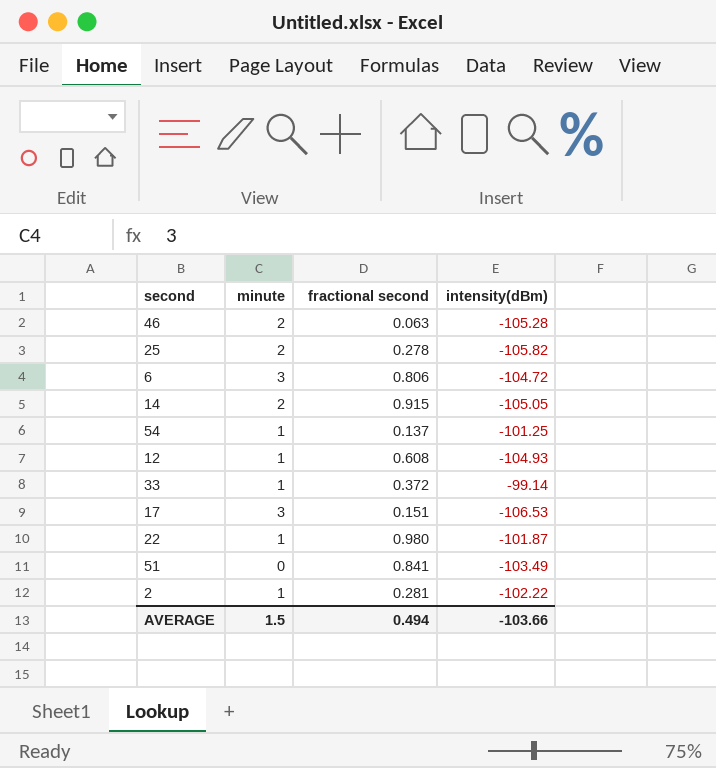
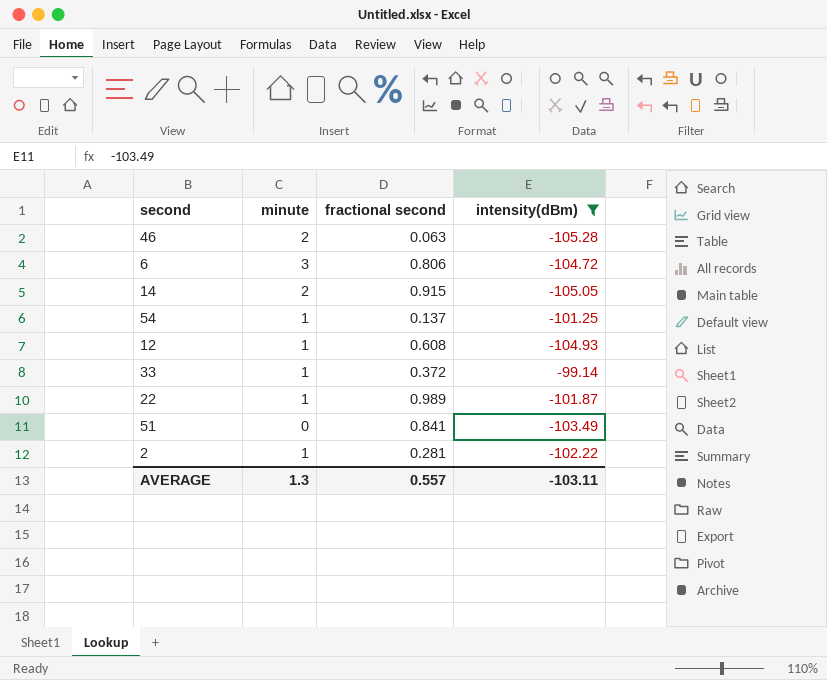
filter: none -> intensity(dBm) >= -105.28
22 | fractional second: 0.980 -> 0.989
AVERAGE | minute: 1.5 -> 1.3
AVERAGE | fractional second: 0.494 -> 0.557
AVERAGE | intensity(dBm): -103.66 -> -103.11

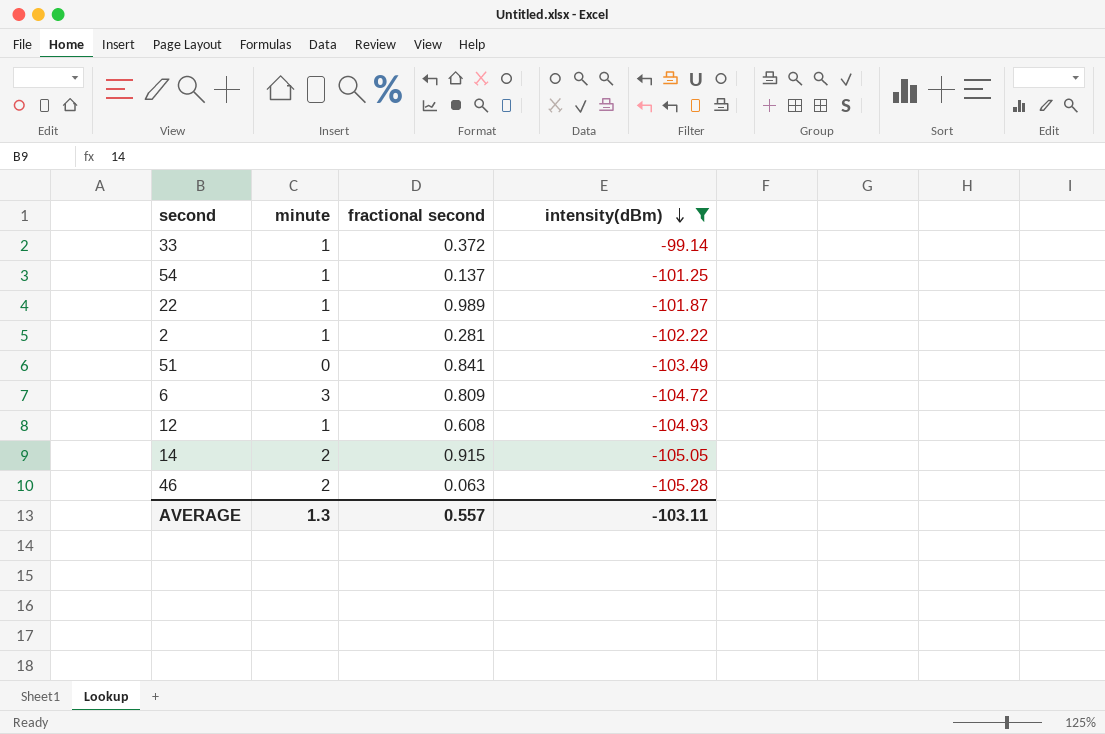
row order: none -> intensity(dBm) descending
6 | fractional second: 0.806 -> 0.809

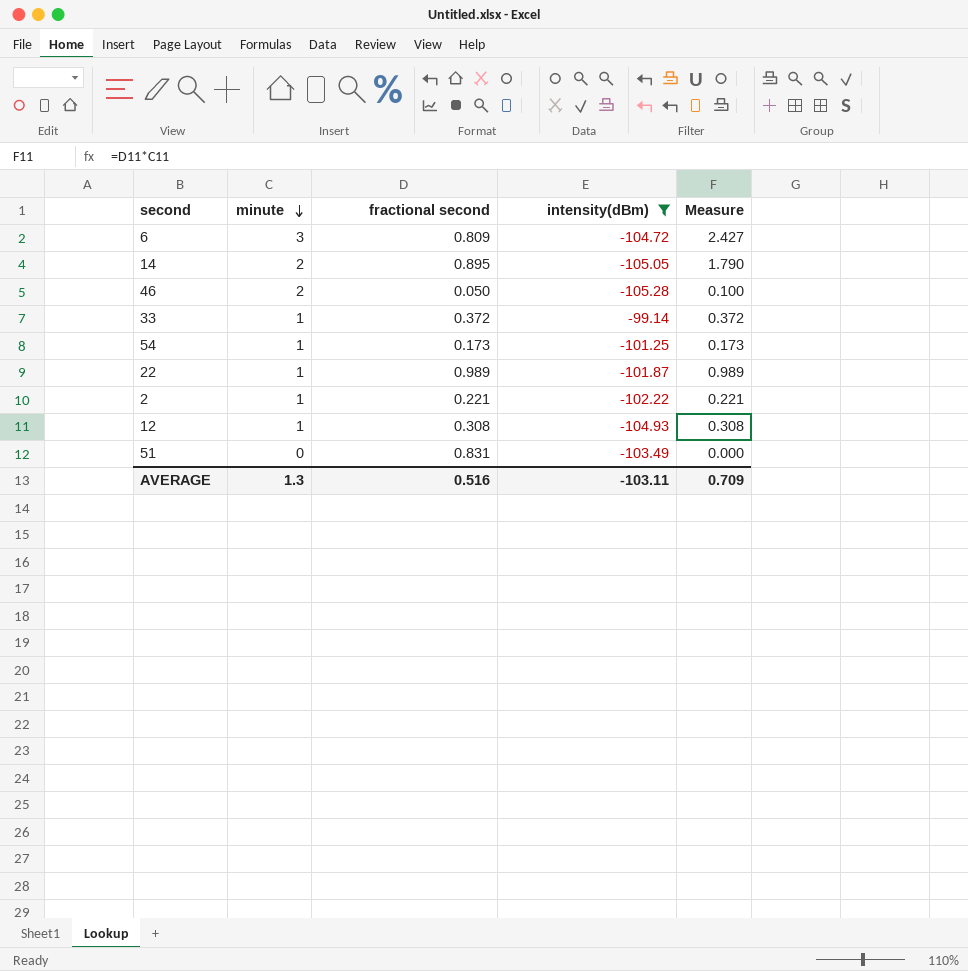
row order: intensity(dBm) descending -> minute descending
column Measure | formula: none -> [minute] * [fractional second]
14 | fractional second: 0.915 -> 0.895
46 | fractional second: 0.063 -> 0.050
54 | fractional second: 0.137 -> 0.173
2 | fractional second: 0.281 -> 0.221
12 | fractional second: 0.608 -> 0.308
51 | fractional second: 0.841 -> 0.831
AVERAGE | fractional second: 0.557 -> 0.516

